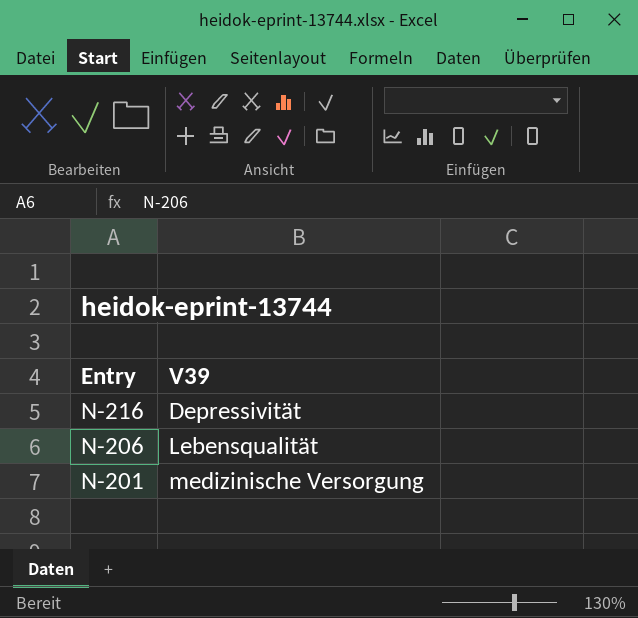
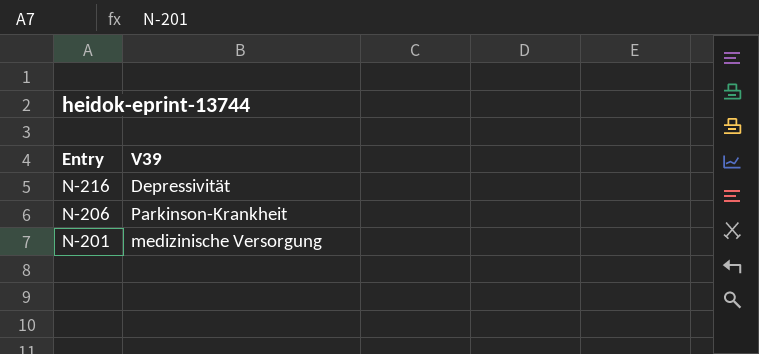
N-206 | V39: Lebensqualität -> Parkinson-Krankheit

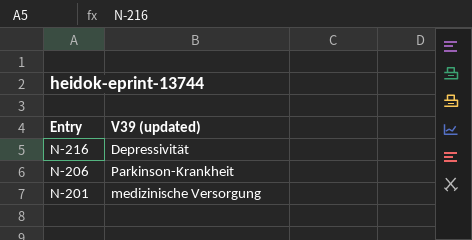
column name: V39 -> V39 (updated)

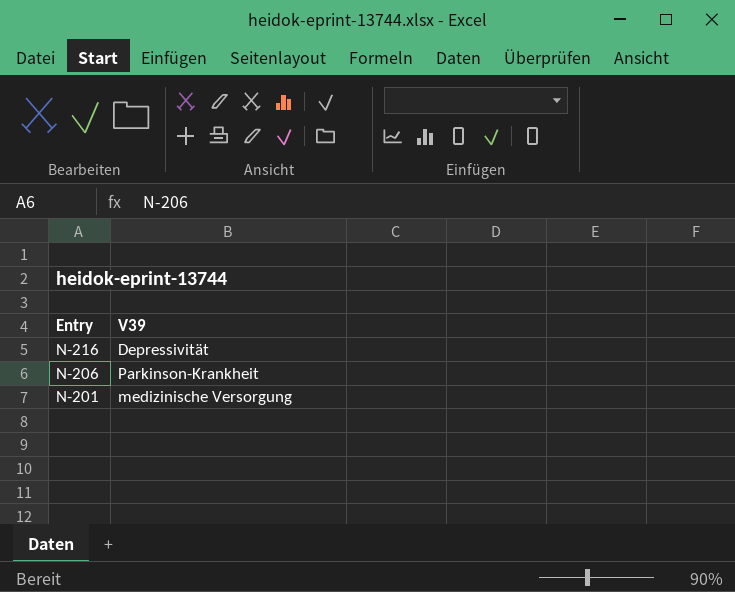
column name: V39 (updated) -> V39

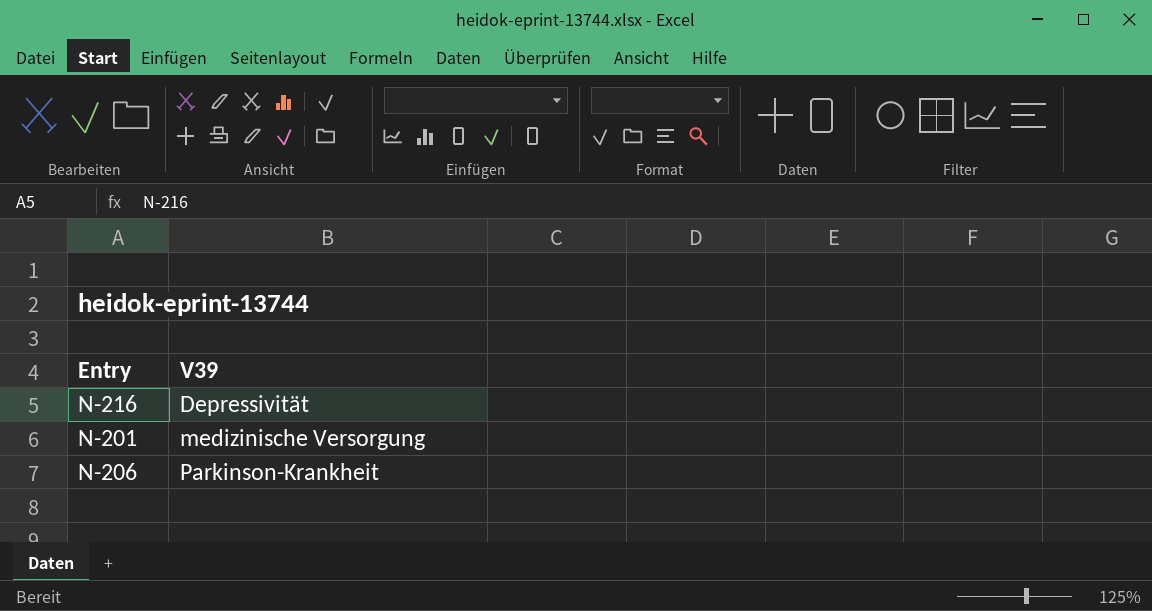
row order: Entry descending -> V39 ascending

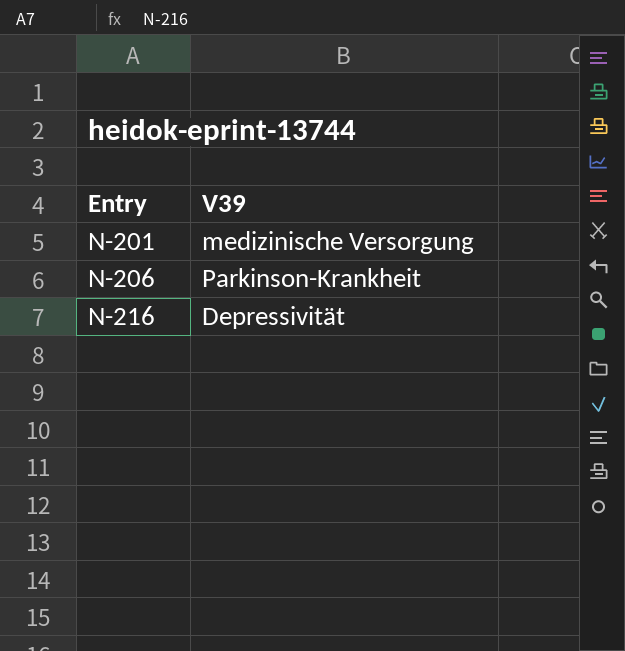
row order: V39 ascending -> Entry ascending

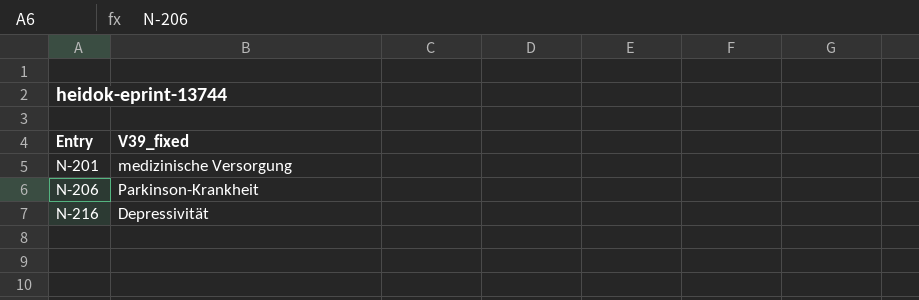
column name: V39 -> V39_fixed

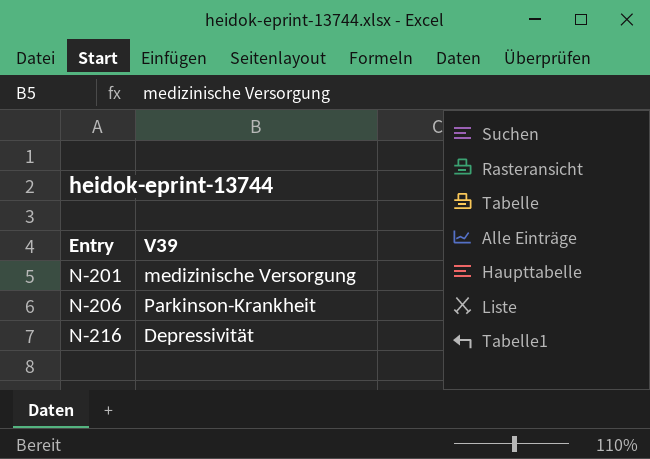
column name: V39_fixed -> V39

